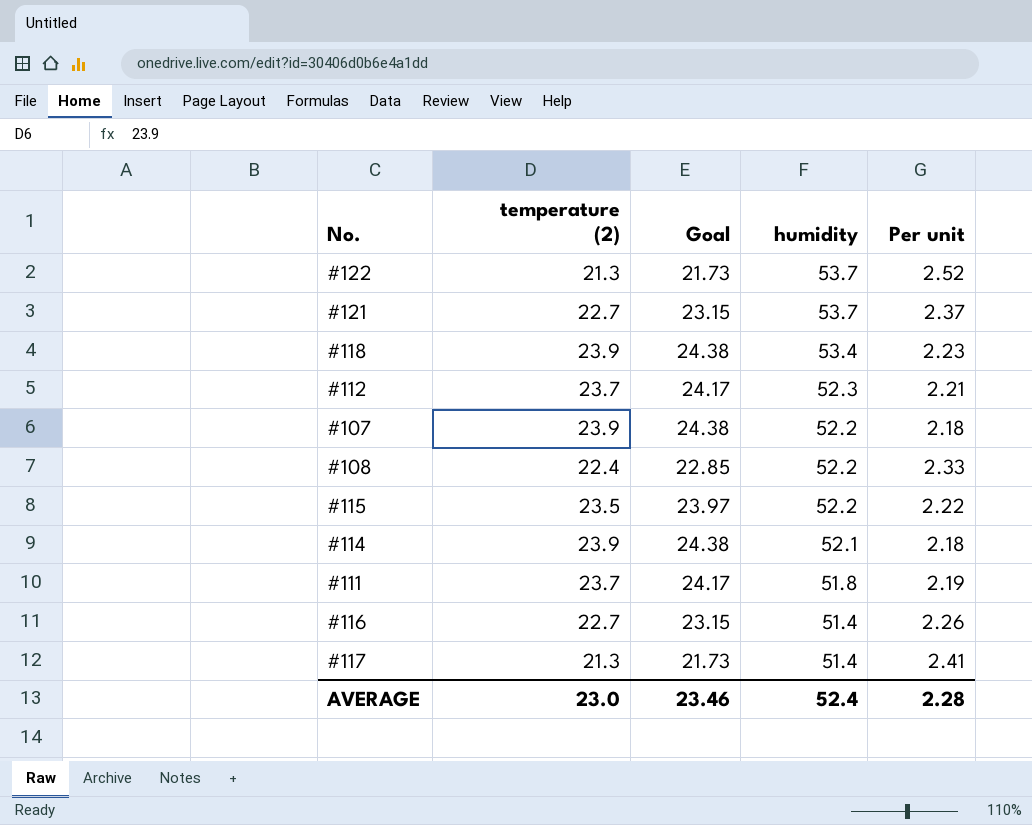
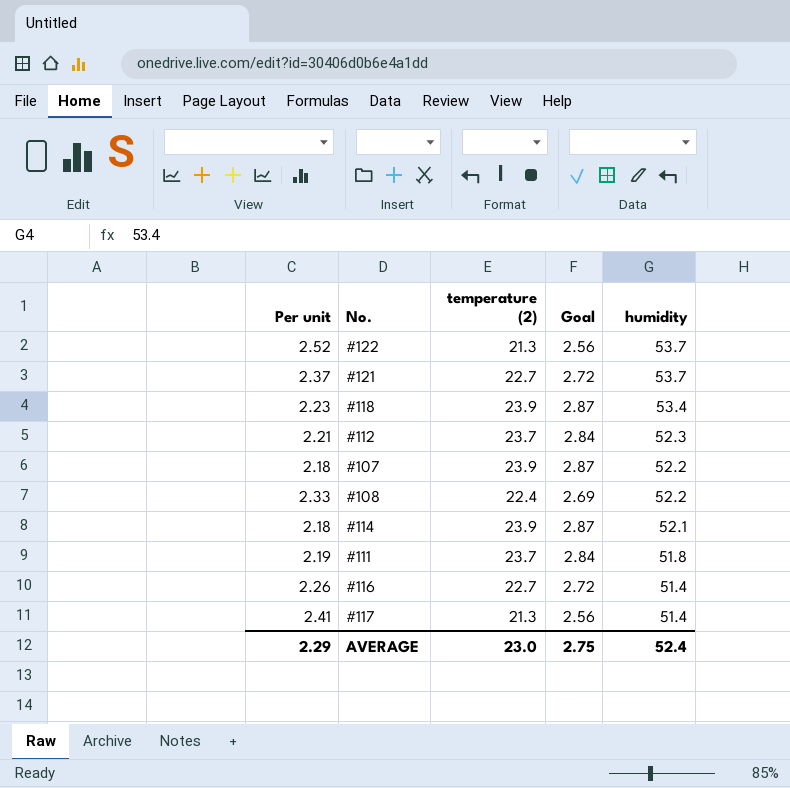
column Per unit | position: 5 -> 1
column Goal | formula: [temperature (2)] * 1.02 -> [temperature (2)] * 0.12
row #115: 23.5 | 23.97 | 52.2 | 2.22 -> none
AVERAGE | Per unit: 2.28 -> 2.29
AVERAGE | Goal: 23.46 -> 2.75

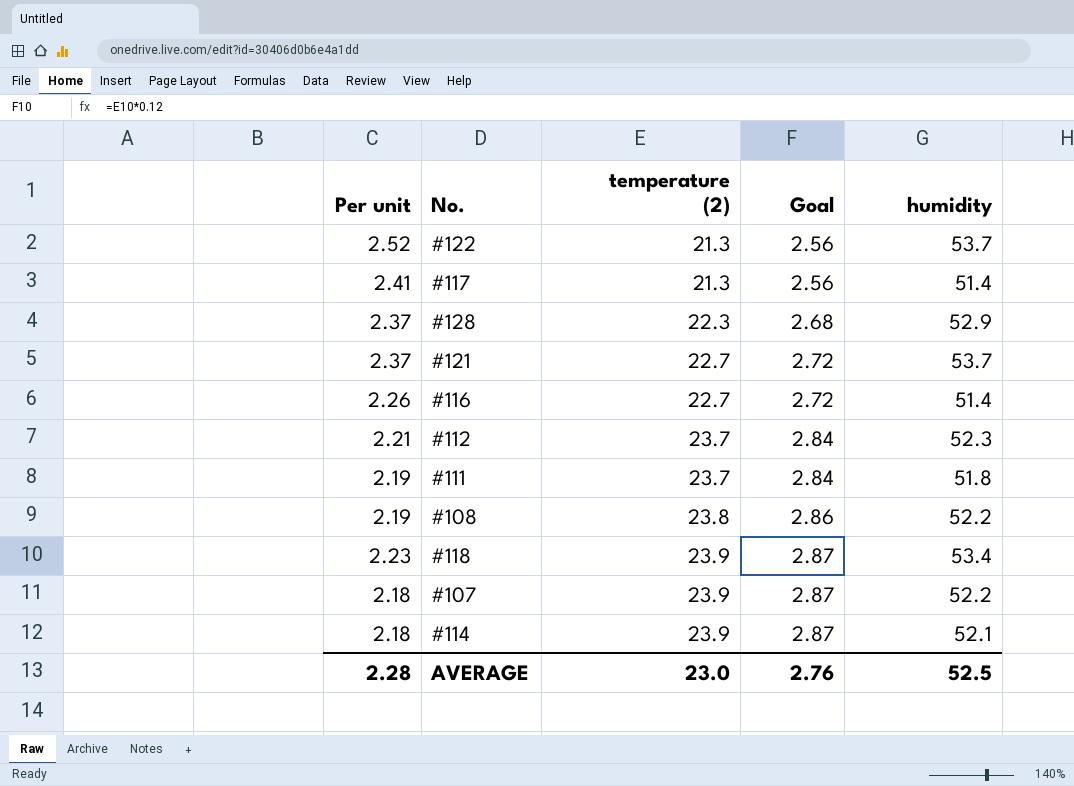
row order: humidity descending -> temperature (2) ascending
row #128: none -> 2.37 | 22.3 | 2.68 | 52.9
#108 | Per unit: 2.33 -> 2.19
#108 | temperature (2): 22.4 -> 23.8
#108 | Goal: 2.69 -> 2.86
AVERAGE | Per unit: 2.29 -> 2.28
AVERAGE | Goal: 2.75 -> 2.76
AVERAGE | humidity: 52.4 -> 52.5

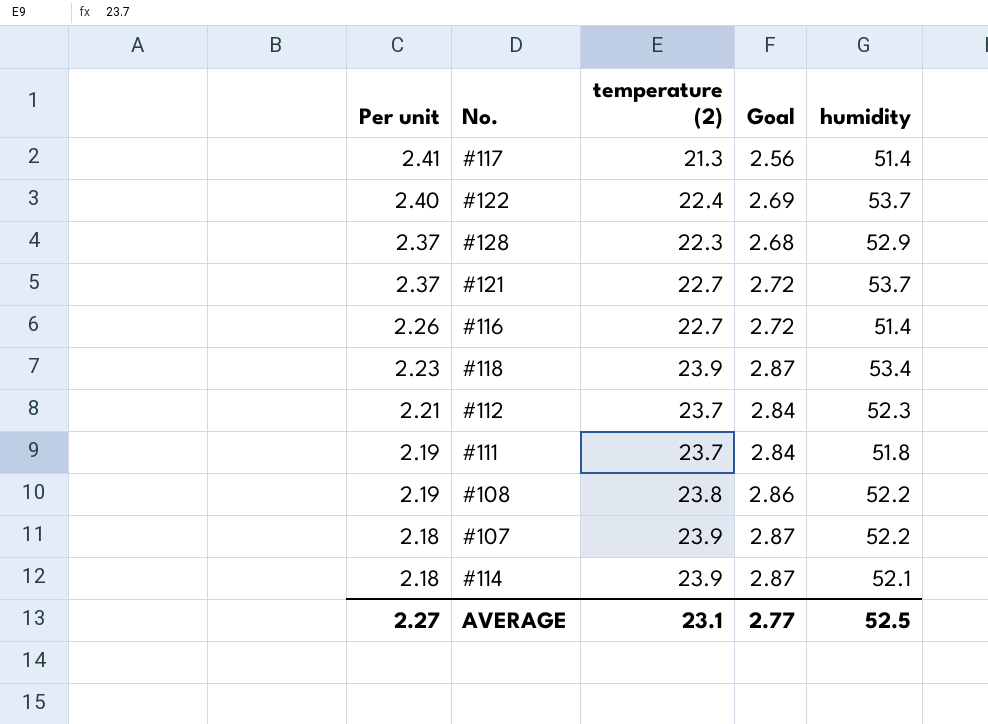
row order: temperature (2) ascending -> Per unit descending
#122 | Per unit: 2.52 -> 2.40
#122 | temperature (2): 21.3 -> 22.4
#122 | Goal: 2.56 -> 2.69
AVERAGE | Per unit: 2.28 -> 2.27
AVERAGE | temperature (2): 23.0 -> 23.1
AVERAGE | Goal: 2.76 -> 2.77

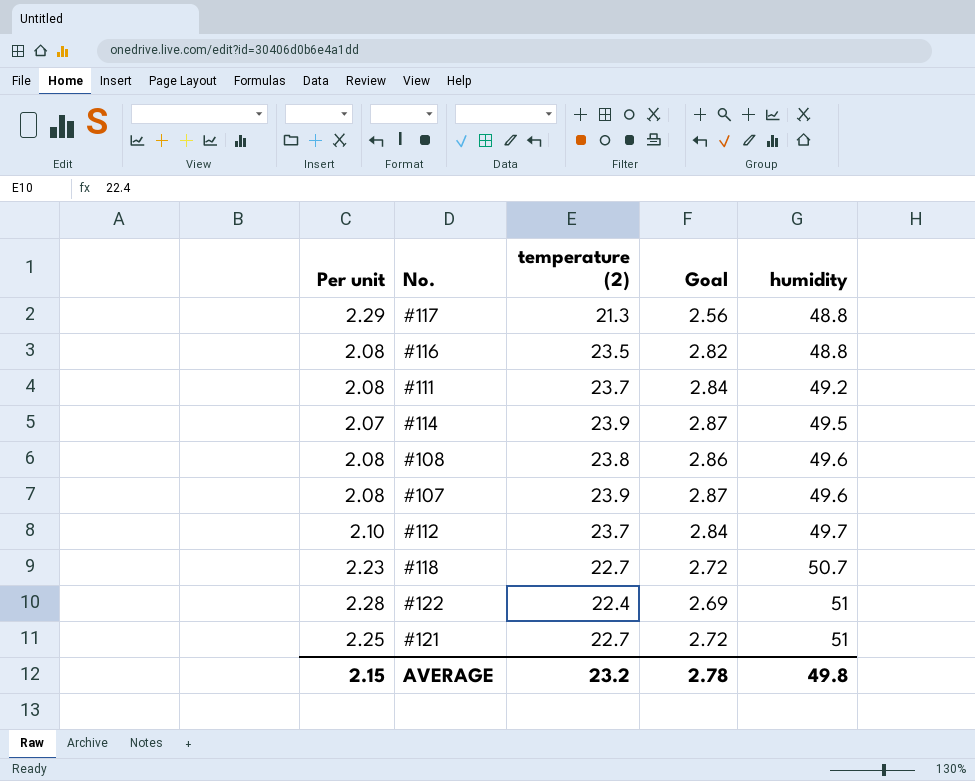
row order: Per unit descending -> humidity ascending
row #128: 2.37 | 22.3 | 2.68 | 52.9 -> none
#117 | Per unit: 2.41 -> 2.29
#117 | humidity: 51.4 -> 48.8
#116 | Per unit: 2.26 -> 2.08
#116 | temperature (2): 22.7 -> 23.5
#116 | Goal: 2.72 -> 2.82
#116 | humidity: 51.4 -> 48.8
#111 | Per unit: 2.19 -> 2.08
#111 | humidity: 51.8 -> 49.2
#114 | Per unit: 2.18 -> 2.07
#114 | humidity: 52.1 -> 49.5
#108 | Per unit: 2.19 -> 2.08
#108 | humidity: 52.2 -> 49.6
#107 | Per unit: 2.18 -> 2.08
#107 | humidity: 52.2 -> 49.6
#112 | Per unit: 2.21 -> 2.10
#112 | humidity: 52.3 -> 49.7
#118 | temperature (2): 23.9 -> 22.7
#118 | Goal: 2.87 -> 2.72
#118 | humidity: 53.4 -> 50.7
#122 | Per unit: 2.40 -> 2.28
#122 | humidity: 53.7 -> 51
#121 | Per unit: 2.37 -> 2.25
#121 | humidity: 53.7 -> 51
AVERAGE | Per unit: 2.27 -> 2.15
AVERAGE | temperature (2): 23.1 -> 23.2
AVERAGE | Goal: 2.77 -> 2.78
AVERAGE | humidity: 52.5 -> 49.8

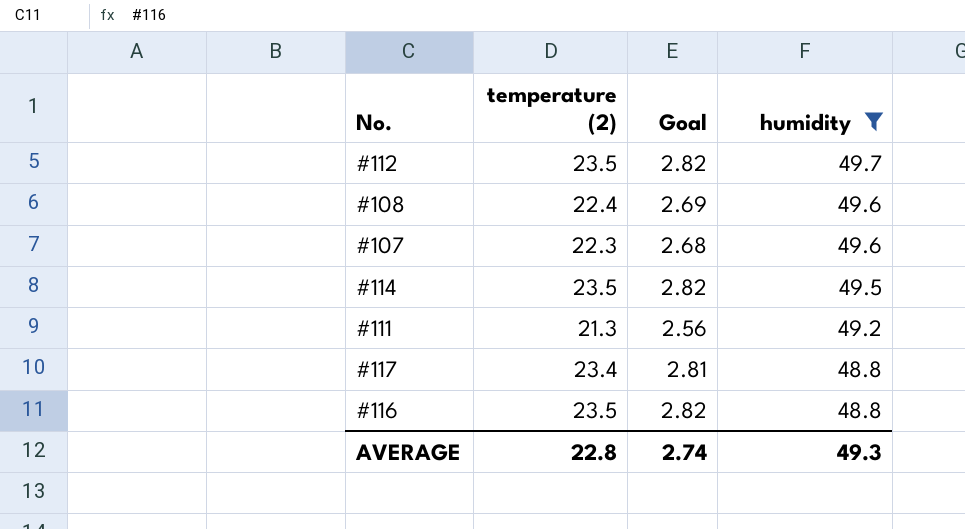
filter: none -> humidity <= 49.7
row order: humidity ascending -> humidity descending
column Per unit | formula: [humidity] / [temperature (2)] -> none
#112 | temperature (2): 23.7 -> 23.5
#112 | Goal: 2.84 -> 2.82
#108 | temperature (2): 23.8 -> 22.4
#108 | Goal: 2.86 -> 2.69
#107 | temperature (2): 23.9 -> 22.3
#107 | Goal: 2.87 -> 2.68
#114 | temperature (2): 23.9 -> 23.5
#114 | Goal: 2.87 -> 2.82
#111 | temperature (2): 23.7 -> 21.3
#111 | Goal: 2.84 -> 2.56
#117 | temperature (2): 21.3 -> 23.4
#117 | Goal: 2.56 -> 2.81
AVERAGE | temperature (2): 23.2 -> 22.8
AVERAGE | Goal: 2.78 -> 2.74
AVERAGE | humidity: 49.8 -> 49.3

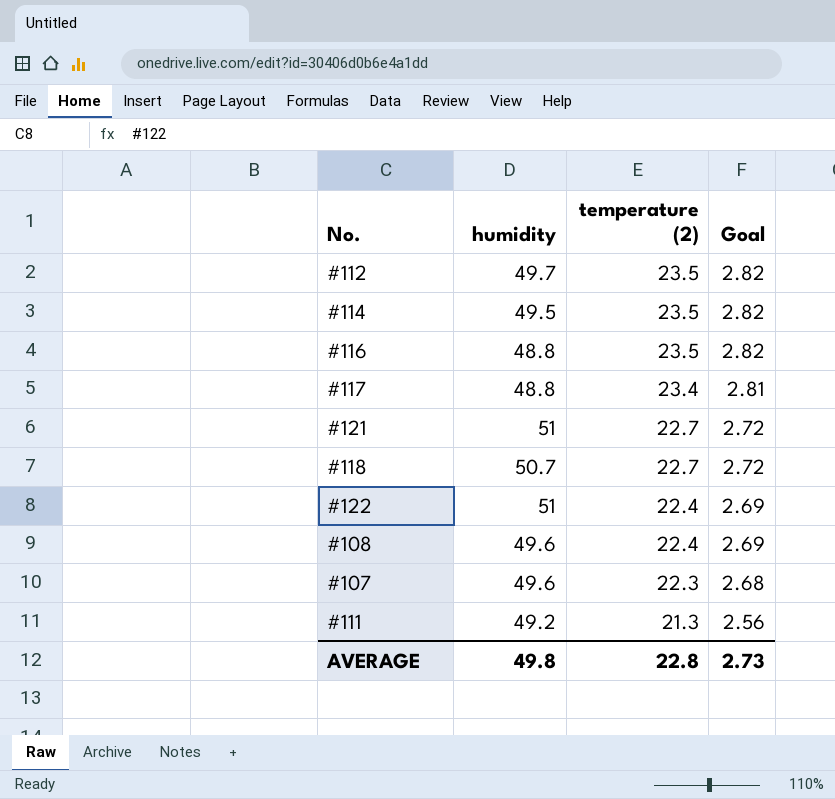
filter: humidity <= 49.7 -> none
row order: humidity descending -> temperature (2) descending
column humidity | position: 4 -> 2
AVERAGE | humidity: 49.3 -> 49.8
AVERAGE | Goal: 2.74 -> 2.73

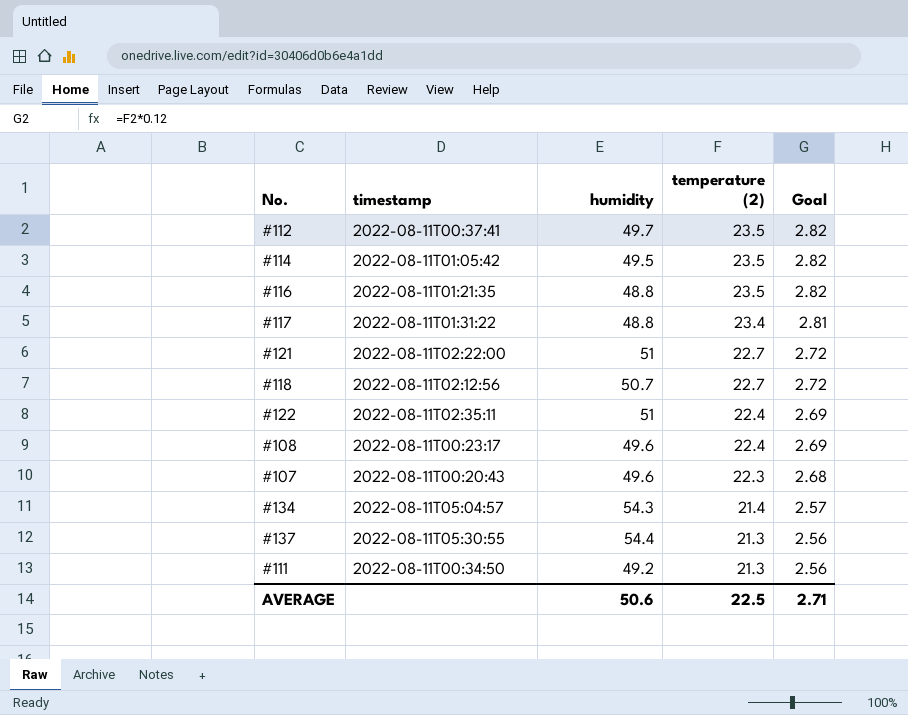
column timestamp | position: none -> 2
row #134: none -> 2022-08-11T05:04:57 | 54.3 | 21.4 | 2.57
row #137: none -> 2022-08-11T05:30:55 | 54.4 | 21.3 | 2.56
AVERAGE | humidity: 49.8 -> 50.6
AVERAGE | temperature (2): 22.8 -> 22.5
AVERAGE | Goal: 2.73 -> 2.71

